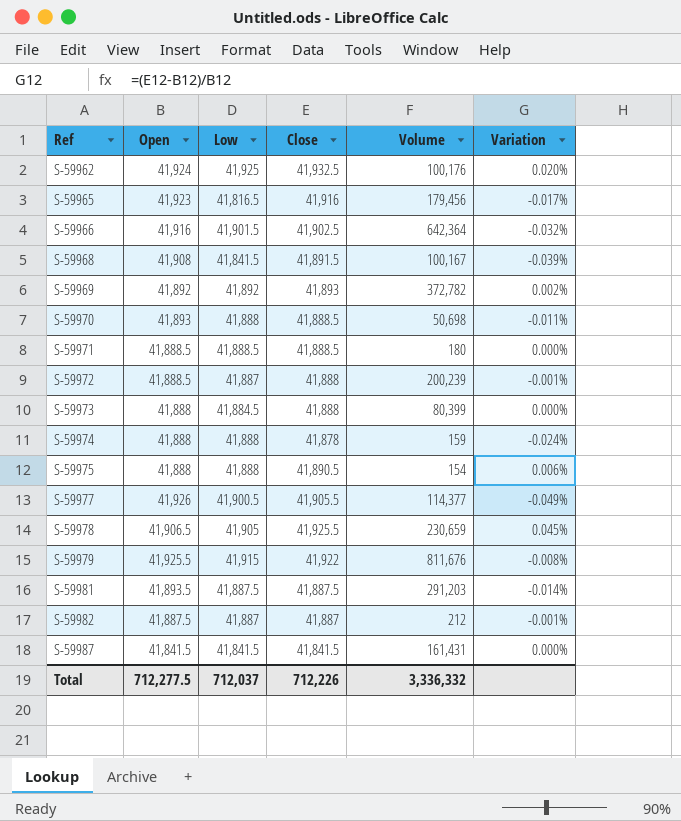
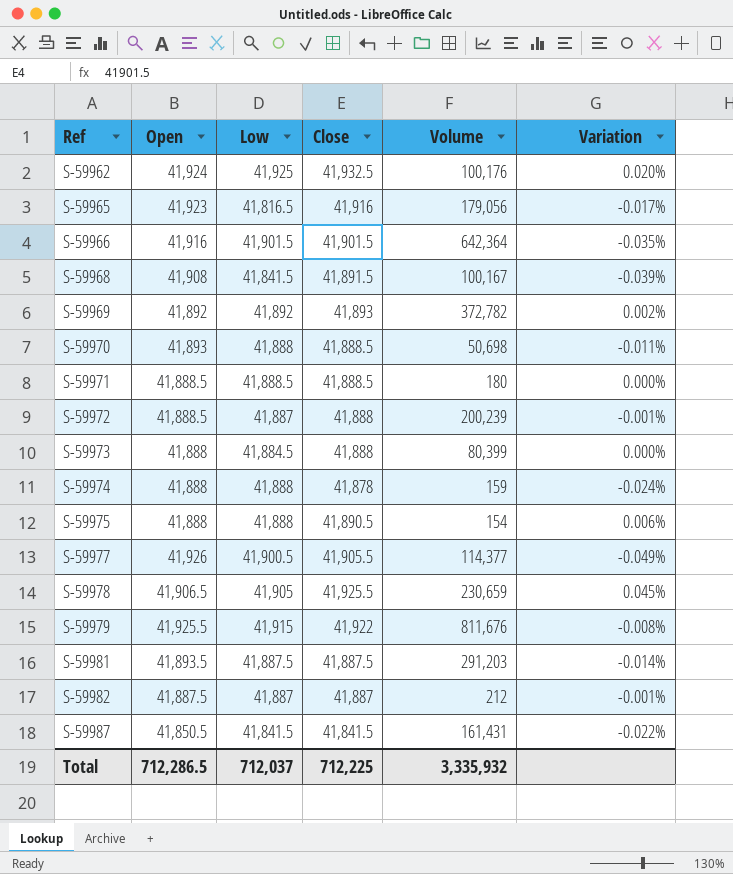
S-59965 | Volume: 179,456 -> 179,056
S-59966 | Close: 41,902.5 -> 41,901.5
S-59966 | Variation: -0.032% -> -0.035%
S-59987 | Open: 41,841.5 -> 41,850.5
S-59987 | Variation: 0.000% -> -0.022%
Total | Open: 712,277.5 -> 712,286.5
Total | Close: 712,226 -> 712,225
Total | Volume: 3,336,332 -> 3,335,932

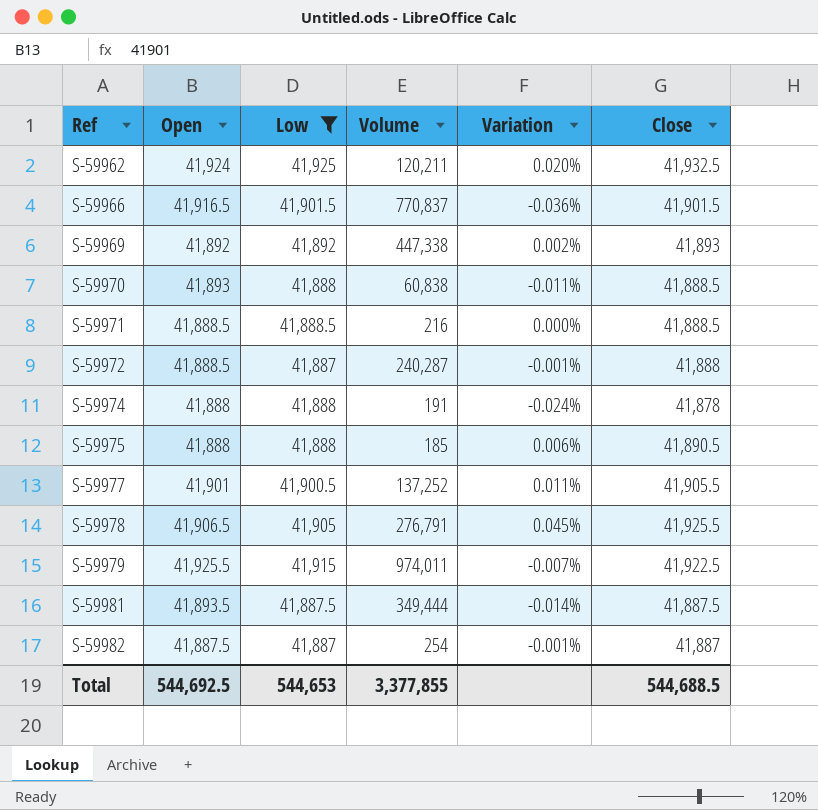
filter: none -> Low >= 41,887
column Close | position: 4 -> 6
S-59962 | Volume: 100,176 -> 120,211
S-59966 | Open: 41,916 -> 41,916.5
S-59966 | Volume: 642,364 -> 770,837
S-59966 | Variation: -0.035% -> -0.036%
S-59969 | Volume: 372,782 -> 447,338
S-59970 | Volume: 50,698 -> 60,838
S-59971 | Volume: 180 -> 216
S-59972 | Volume: 200,239 -> 240,287
S-59974 | Volume: 159 -> 191
S-59975 | Volume: 154 -> 185
S-59977 | Open: 41,926 -> 41,901
S-59977 | Volume: 114,377 -> 137,252
S-59977 | Variation: -0.049% -> 0.011%
S-59978 | Volume: 230,659 -> 276,791
S-59979 | Volume: 811,676 -> 974,011
S-59979 | Variation: -0.008% -> -0.007%
S-59979 | Close: 41,922 -> 41,922.5
S-59981 | Volume: 291,203 -> 349,444
S-59982 | Volume: 212 -> 254
Total | Open: 712,286.5 -> 544,692.5
Total | Low: 712,037 -> 544,653
Total | Volume: 3,335,932 -> 3,377,855
Total | Close: 712,225 -> 544,688.5

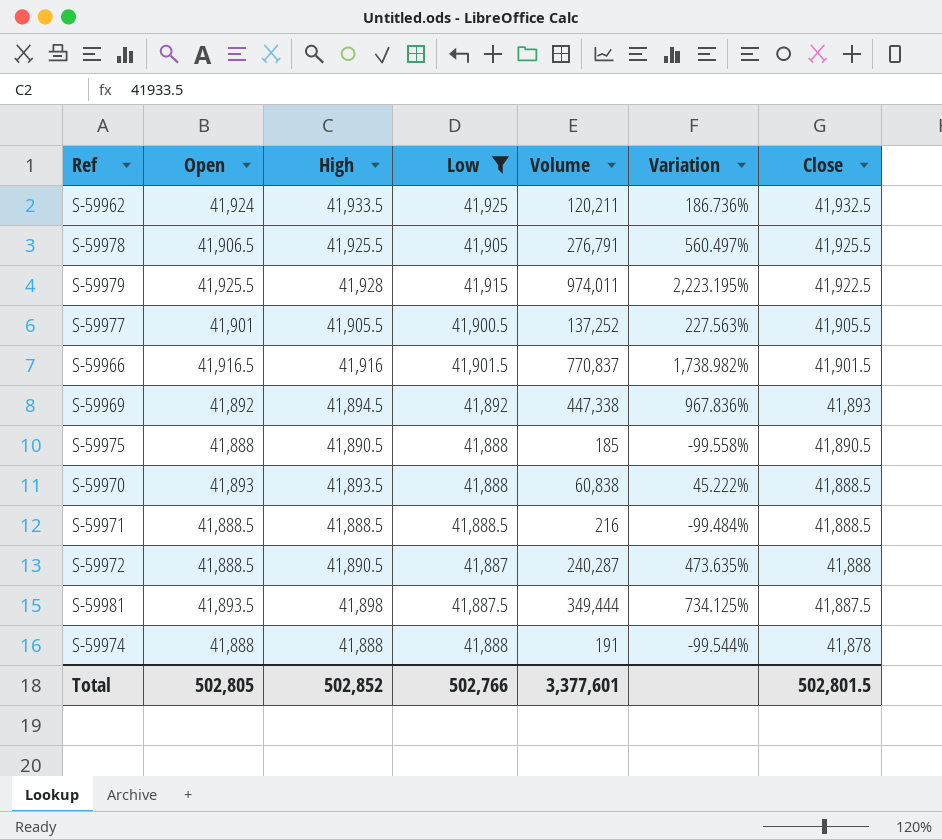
row order: Ref ascending -> Close descending
column High | position: none -> 3
column Variation | formula: ([Close] - [Open]) / [Open] -> ([Volume] - [Open]) / [Open]
row S-59982: 41,887.5 | 41,887 | 254 | -0.001% | 41,887 -> none
Total | Open: 544,692.5 -> 502,805
Total | Low: 544,653 -> 502,766
Total | Volume: 3,377,855 -> 3,377,601
Total | Close: 544,688.5 -> 502,801.5

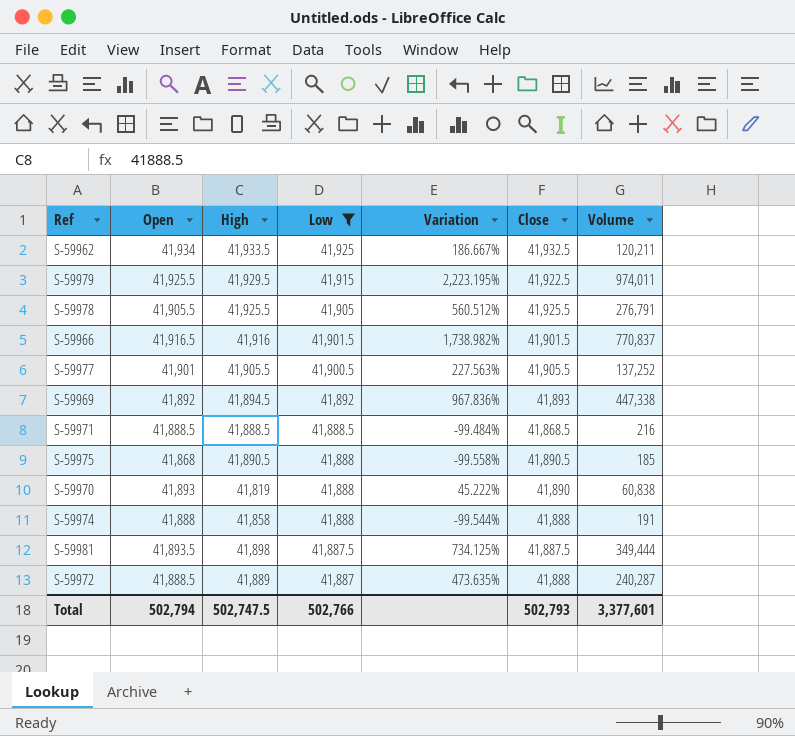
row order: Close descending -> Low descending
column Volume | position: 5 -> 7
S-59962 | Open: 41,924 -> 41,934
S-59962 | Variation: 186.736% -> 186.667%
S-59979 | High: 41,928 -> 41,929.5
S-59978 | Open: 41,906.5 -> 41,905.5
S-59978 | Variation: 560.497% -> 560.512%
S-59971 | Close: 41,888.5 -> 41,868.5
S-59975 | Open: 41,888 -> 41,868
S-59970 | High: 41,893.5 -> 41,819
S-59970 | Close: 41,888.5 -> 41,890
S-59974 | High: 41,888 -> 41,858
S-59974 | Close: 41,878 -> 41,888
S-59972 | High: 41,890.5 -> 41,889
Total | Open: 502,805 -> 502,794
Total | High: 502,852 -> 502,747.5
Total | Close: 502,801.5 -> 502,793

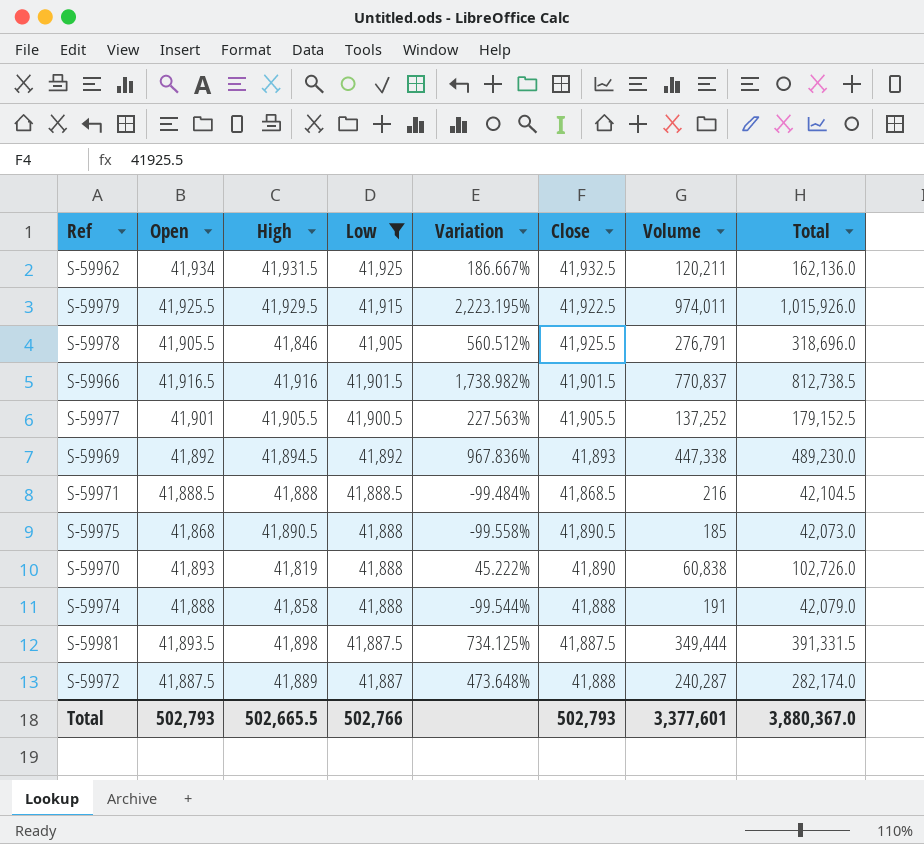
column Total | formula: none -> [Low] + [Volume]
S-59962 | High: 41,933.5 -> 41,931.5
S-59978 | High: 41,925.5 -> 41,846
S-59971 | High: 41,888.5 -> 41,888
S-59972 | Open: 41,888.5 -> 41,887.5
S-59972 | Variation: 473.635% -> 473.648%
Total | Open: 502,794 -> 502,793
Total | High: 502,747.5 -> 502,665.5

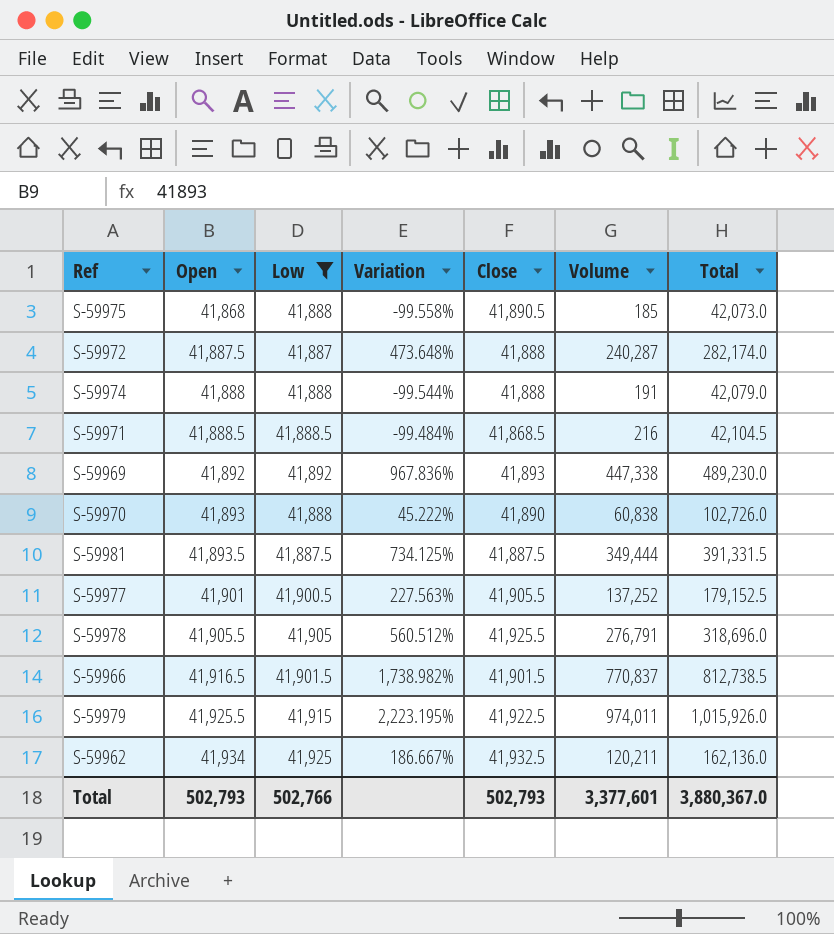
row order: Low descending -> Open ascending
column High | position: 3 -> none

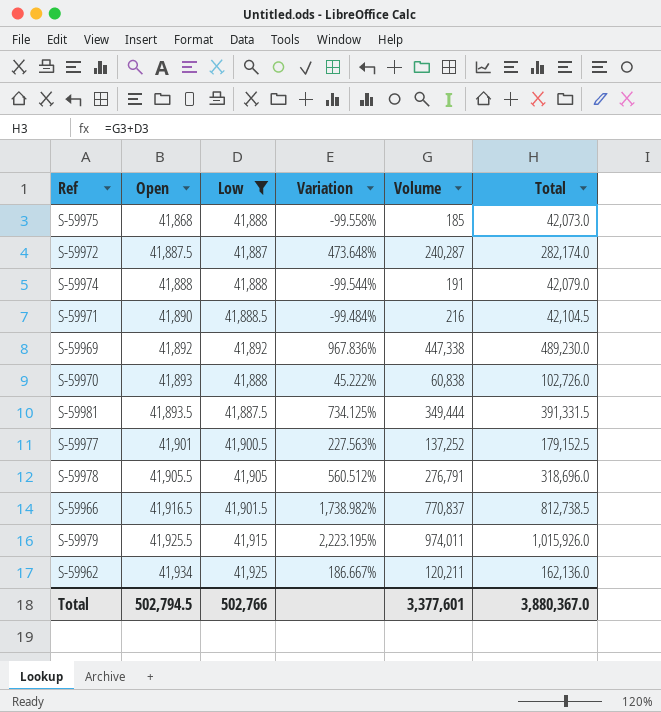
column Close | position: 5 -> none
S-59971 | Open: 41,888.5 -> 41,890
Total | Open: 502,793 -> 502,794.5

